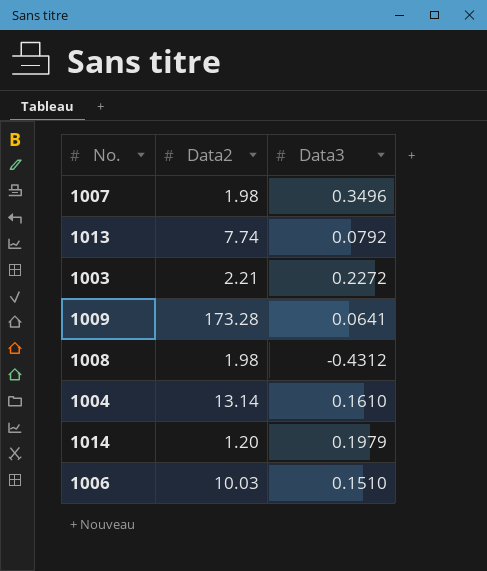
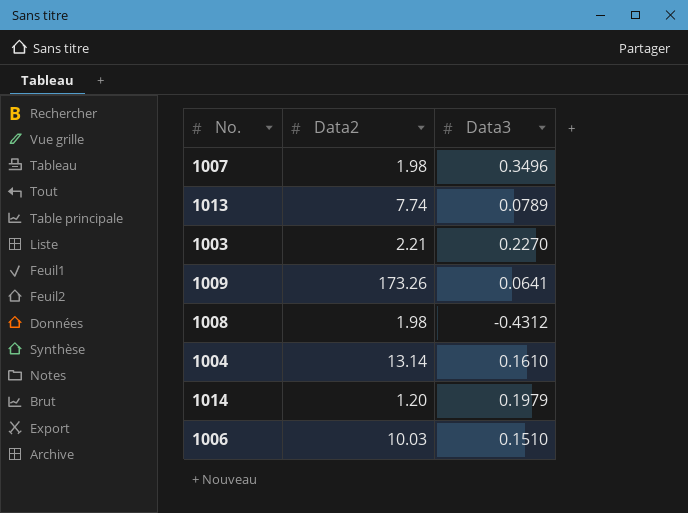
1013 | Data3: 0.0792 -> 0.0789
1003 | Data3: 0.2272 -> 0.2270
1009 | Data2: 173.28 -> 173.26

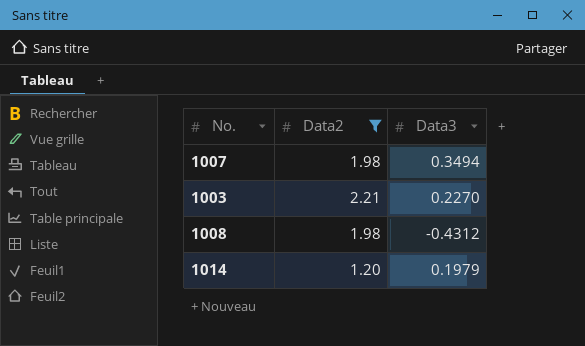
filter: none -> Data2 <= 2.21
1007 | Data3: 0.3496 -> 0.3494

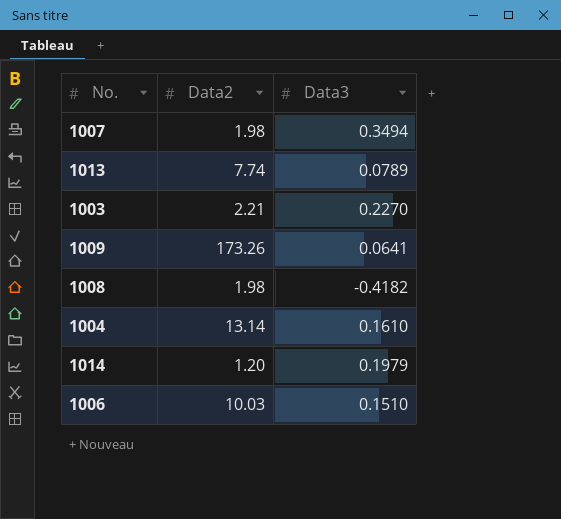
filter: Data2 <= 2.21 -> none
1008 | Data3: -0.4312 -> -0.4182

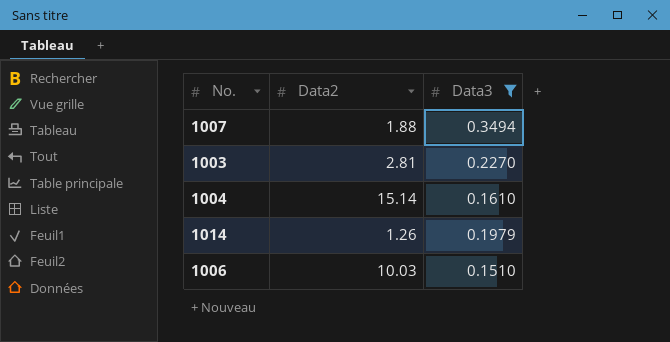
filter: none -> Data3 >= 0.1510
1007 | Data2: 1.98 -> 1.88
1003 | Data2: 2.21 -> 2.81
1004 | Data2: 13.14 -> 15.14
1014 | Data2: 1.20 -> 1.26

